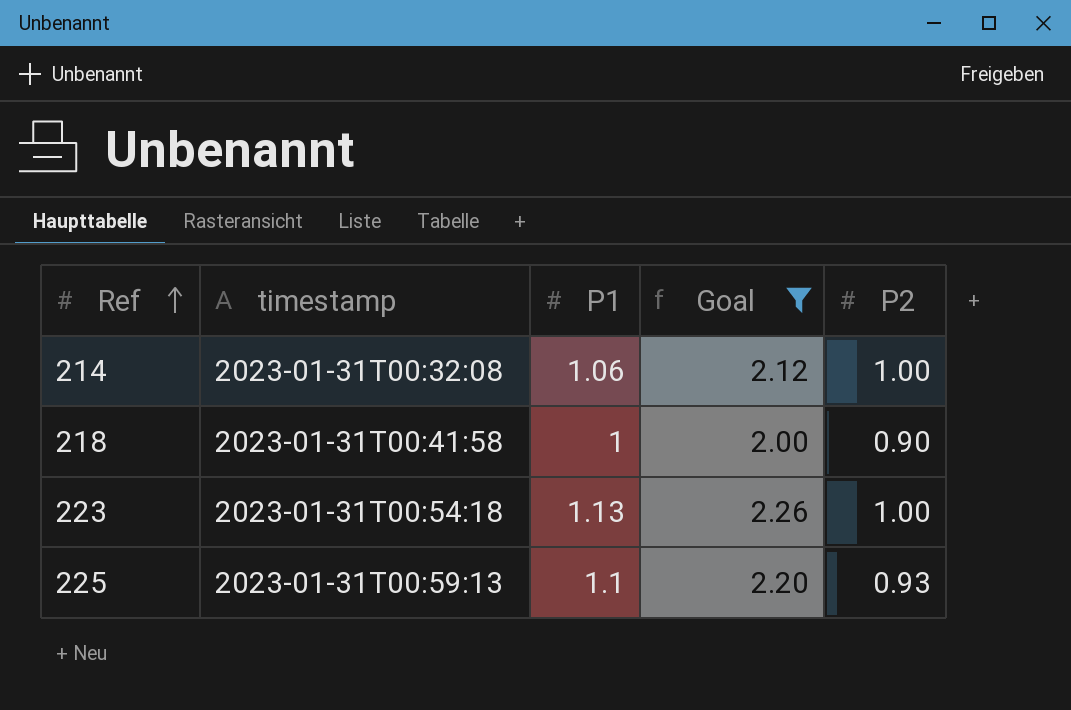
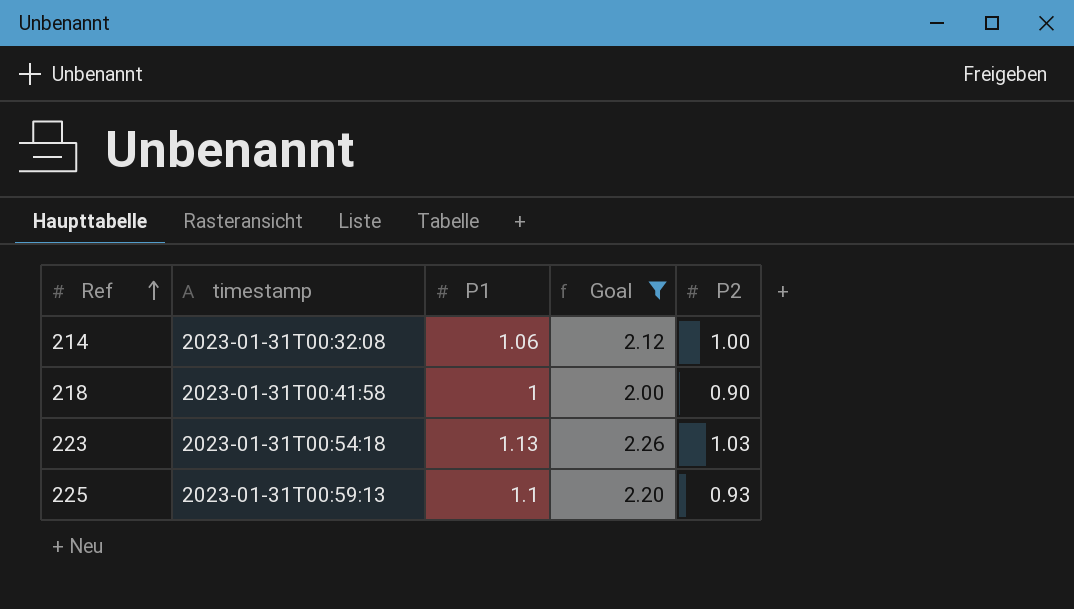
223 | P2: 1.00 -> 1.03

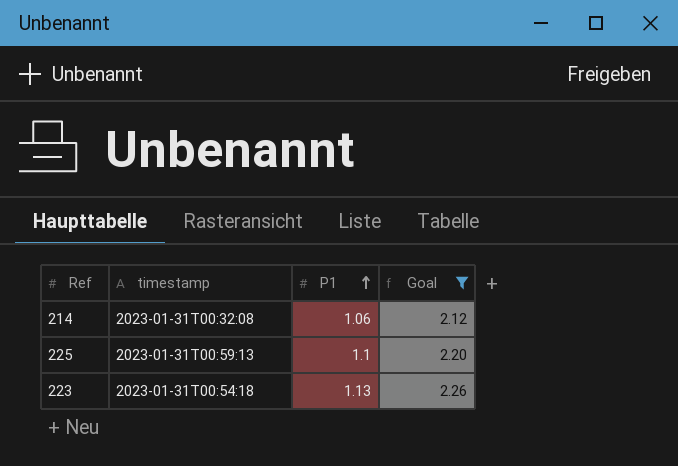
row order: Ref ascending -> P1 ascending
column P2 | position: 5 -> none
row 218: 2023-01-31T00:41:58 | 1 | 2.00 | 0.90 -> none

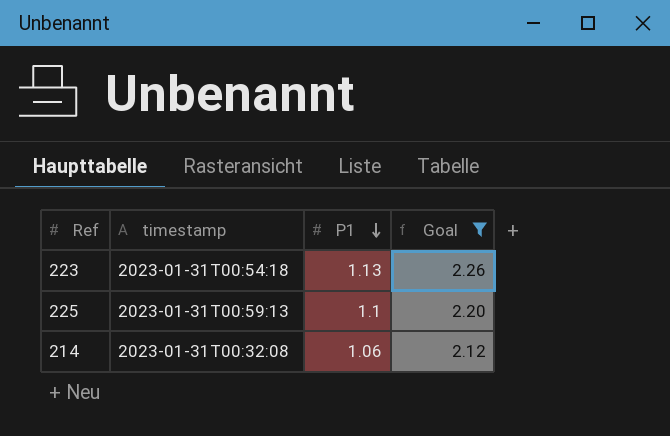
row order: P1 ascending -> P1 descending

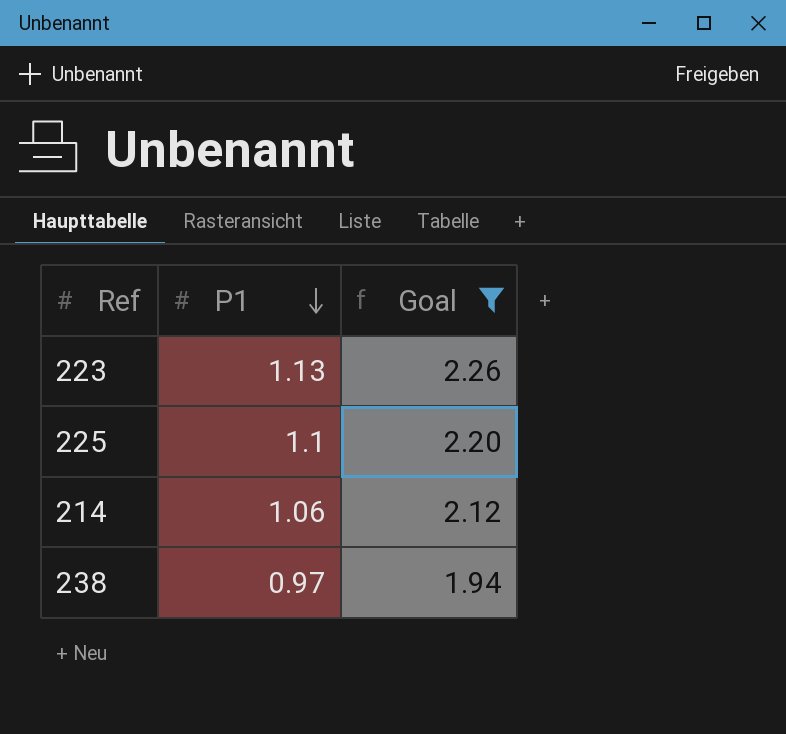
column timestamp | position: 2 -> none
row 238: none -> 0.97 | 1.94

